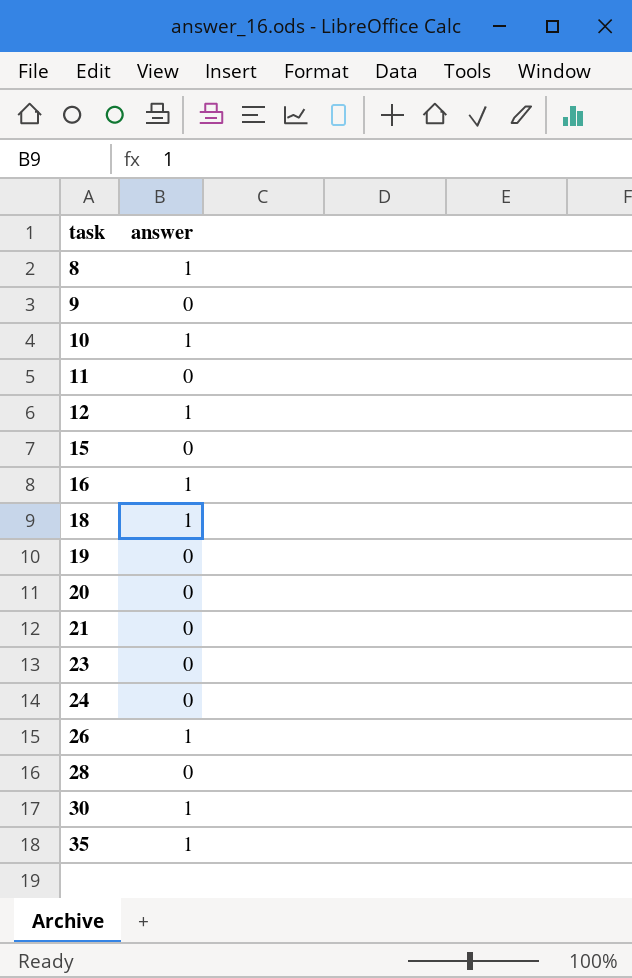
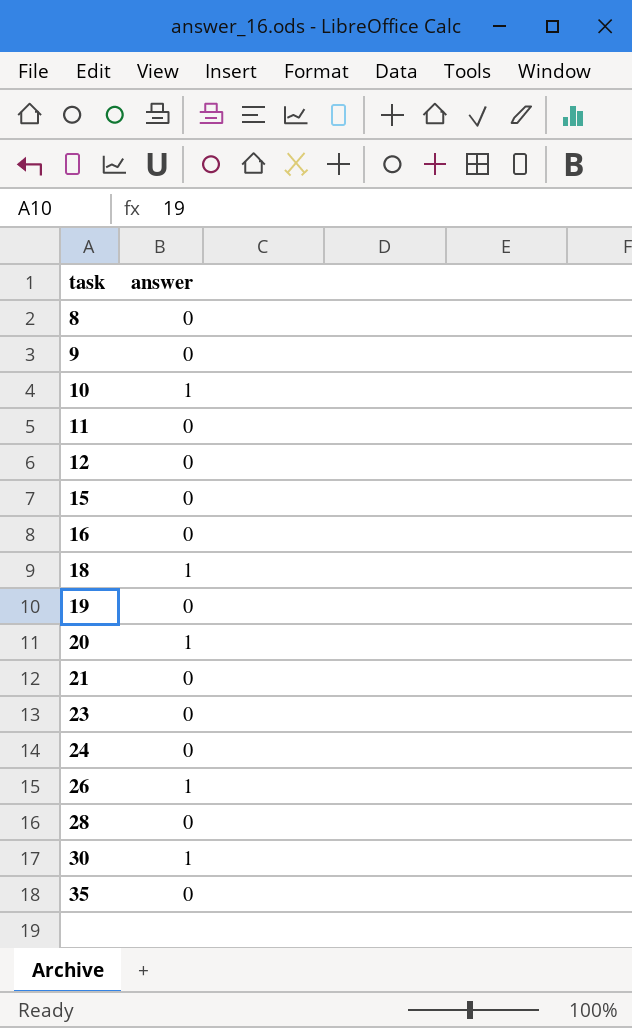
8 | answer: 1 -> 0
12 | answer: 1 -> 0
16 | answer: 1 -> 0
20 | answer: 0 -> 1
35 | answer: 1 -> 0

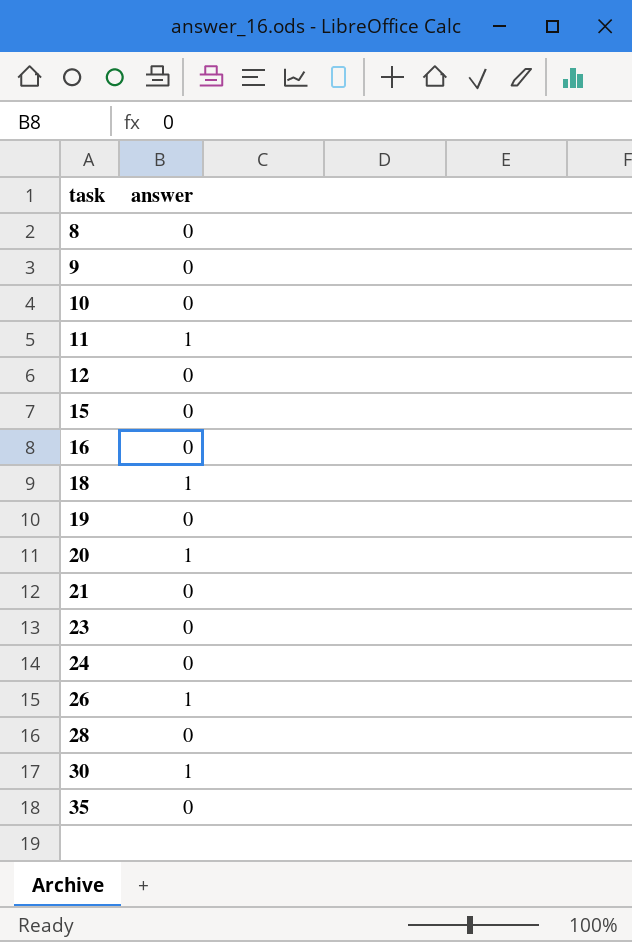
10 | answer: 1 -> 0
11 | answer: 0 -> 1

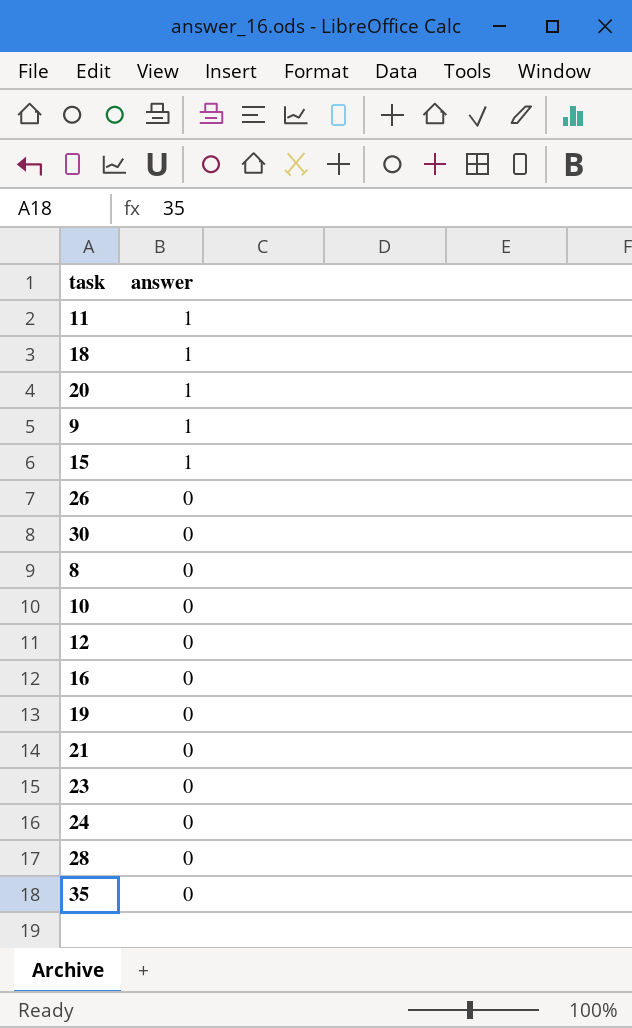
row order: task ascending -> answer descending
9 | answer: 0 -> 1
15 | answer: 0 -> 1
26 | answer: 1 -> 0
30 | answer: 1 -> 0

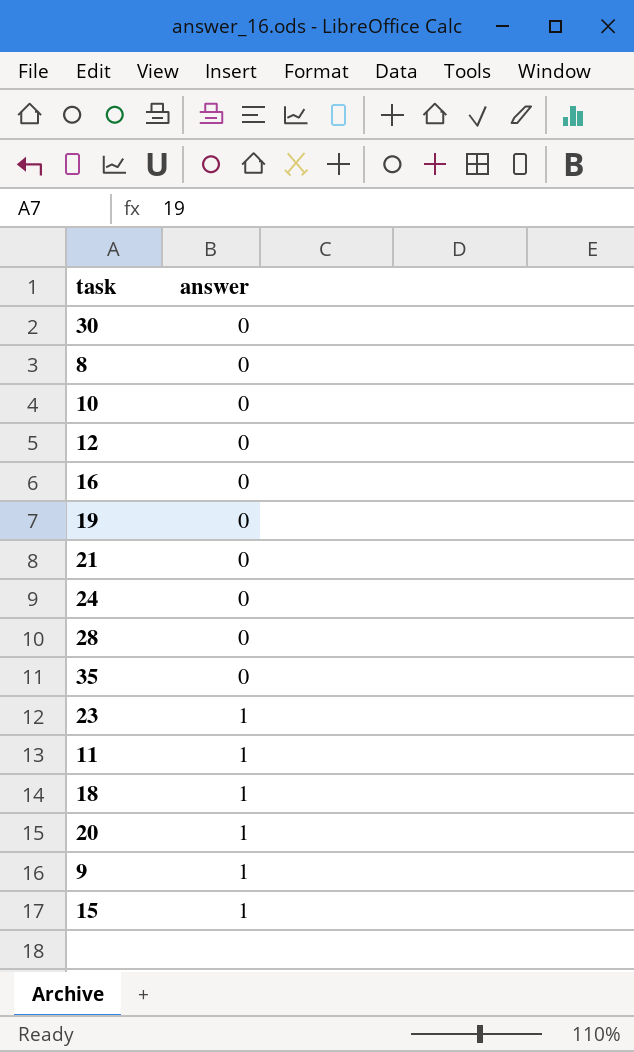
row order: answer descending -> answer ascending
row 26: 0 -> none
23 | answer: 0 -> 1

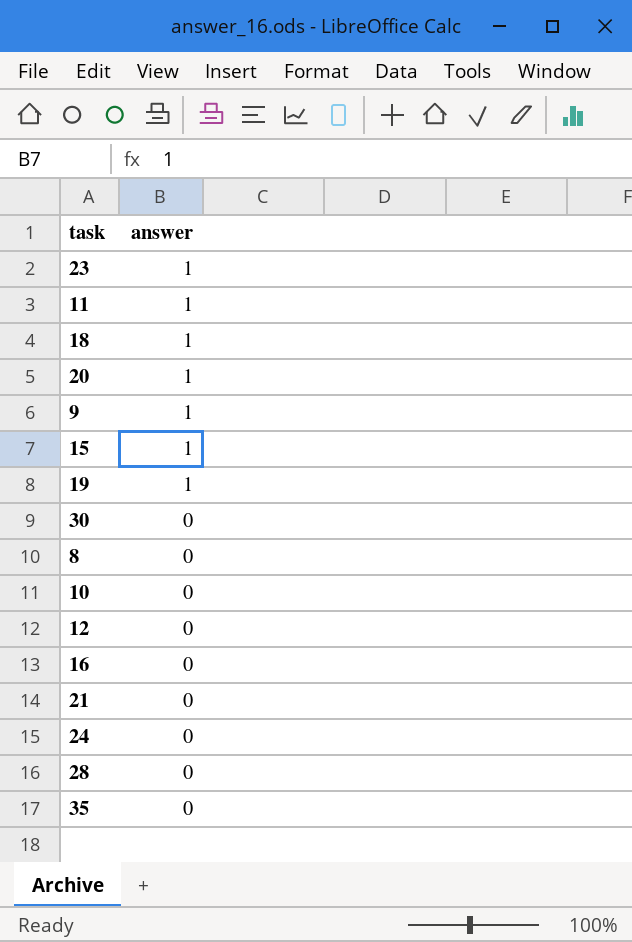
row order: answer ascending -> answer descending
19 | answer: 0 -> 1

